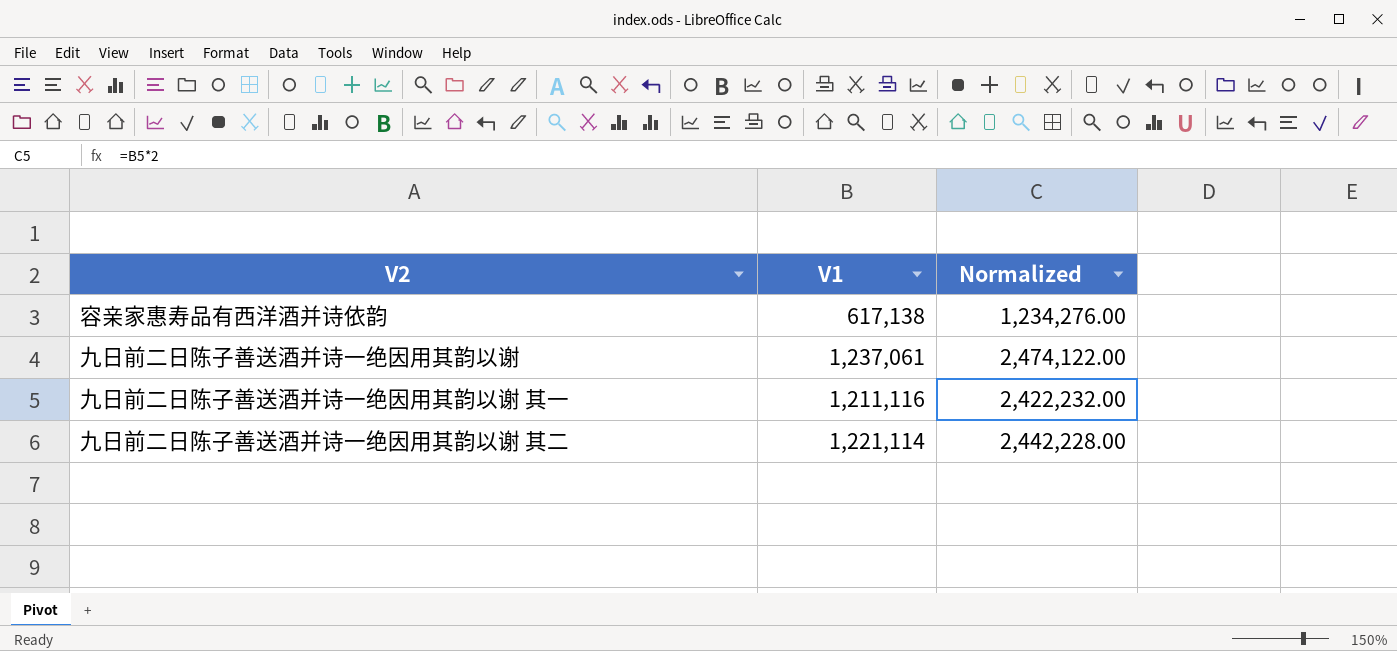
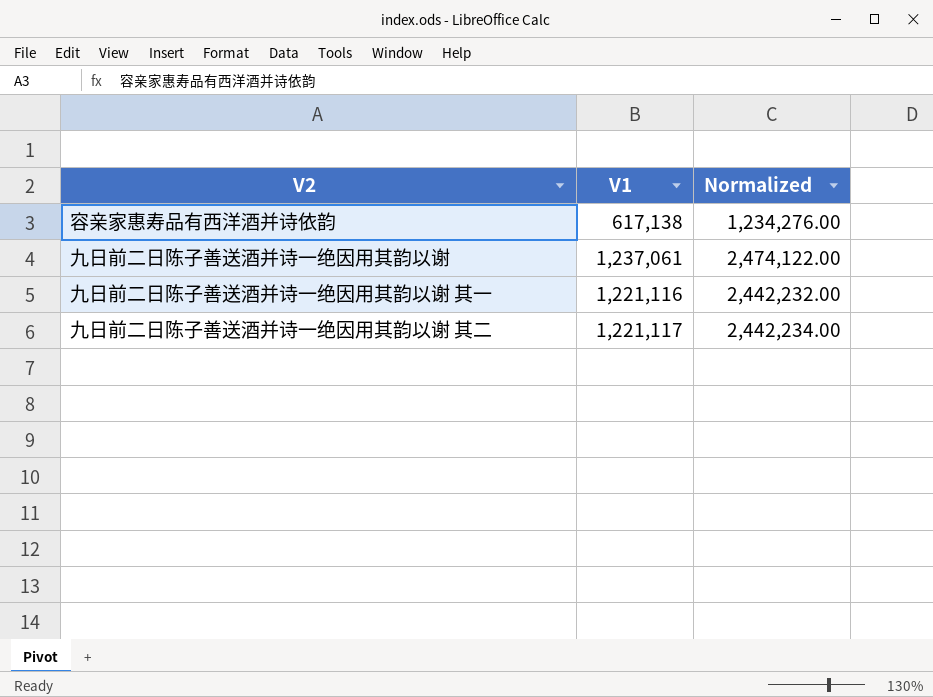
九日前二日陈子善送酒并诗一绝因用其韵以谢 其一 | V1: 1,211,116 -> 1,221,116
九日前二日陈子善送酒并诗一绝因用其韵以谢 其一 | Normalized: 2,422,232.00 -> 2,442,232.00
九日前二日陈子善送酒并诗一绝因用其韵以谢 其二 | V1: 1,221,114 -> 1,221,117
九日前二日陈子善送酒并诗一绝因用其韵以谢 其二 | Normalized: 2,442,228.00 -> 2,442,234.00

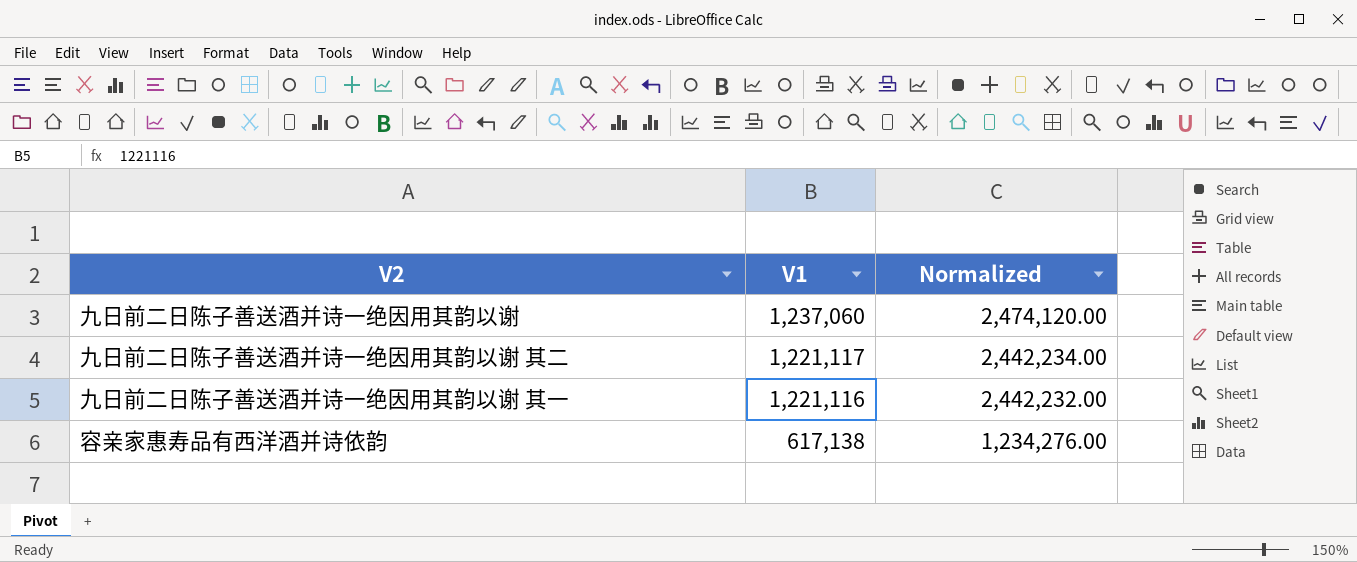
row order: none -> V1 descending
九日前二日陈子善送酒并诗一绝因用其韵以谢 | V1: 1,237,061 -> 1,237,060
九日前二日陈子善送酒并诗一绝因用其韵以谢 | Normalized: 2,474,122.00 -> 2,474,120.00

